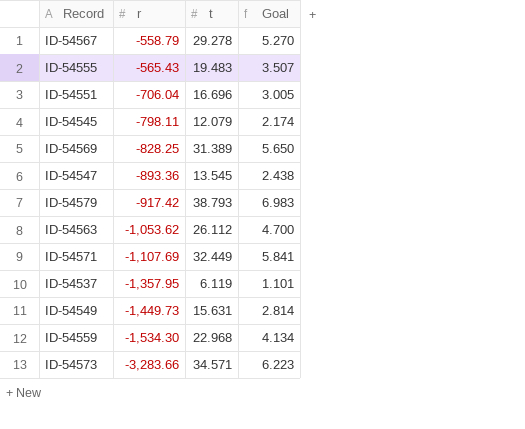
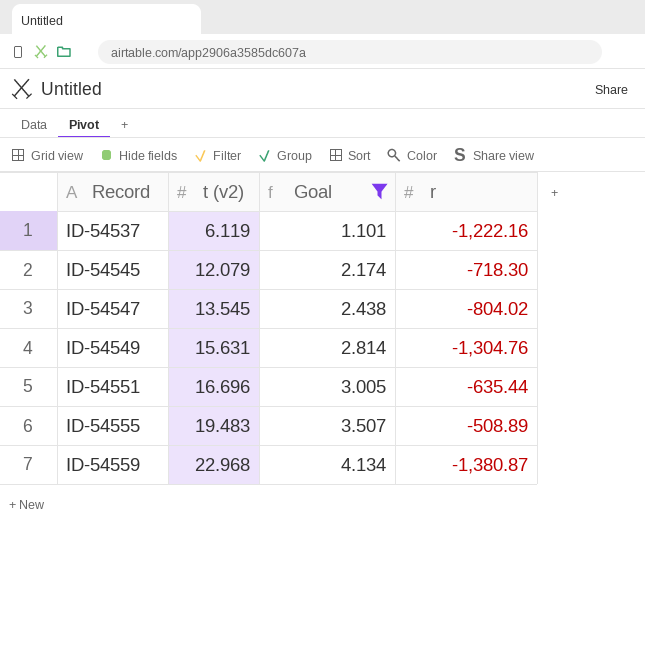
filter: none -> Goal <= 4.134
row order: r descending -> Record ascending
column name: t -> t (v2)
column r | position: 2 -> 4
ID-54537 | r: -1,357.95 -> -1,222.16
ID-54545 | r: -798.11 -> -718.30
ID-54547 | r: -893.36 -> -804.02
ID-54549 | r: -1,449.73 -> -1,304.76
ID-54551 | r: -706.04 -> -635.44
ID-54555 | r: -565.43 -> -508.89
ID-54559 | r: -1,534.30 -> -1,380.87

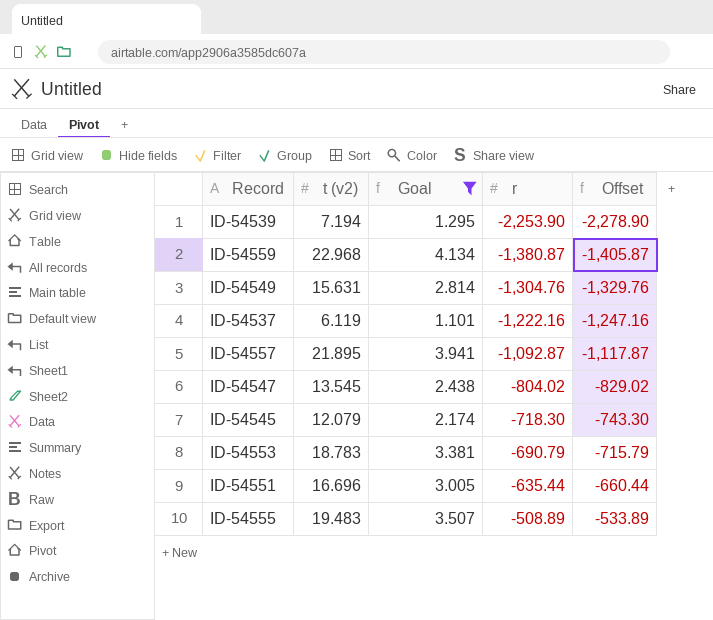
row order: Record ascending -> r ascending
column Offset | formula: none -> [r] - 25
row ID-54539: none -> 7.194 | 1.295 | -2,253.90 | -2,278.90
row ID-54557: none -> 21.895 | 3.941 | -1,092.87 | -1,117.87
row ID-54553: none -> 18.783 | 3.381 | -690.79 | -715.79

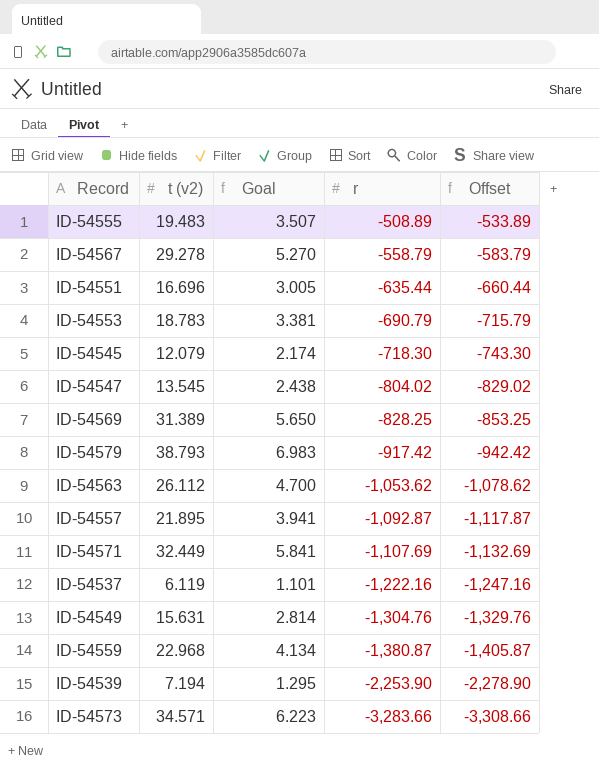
filter: Goal <= 4.134 -> none
row order: r ascending -> r descending

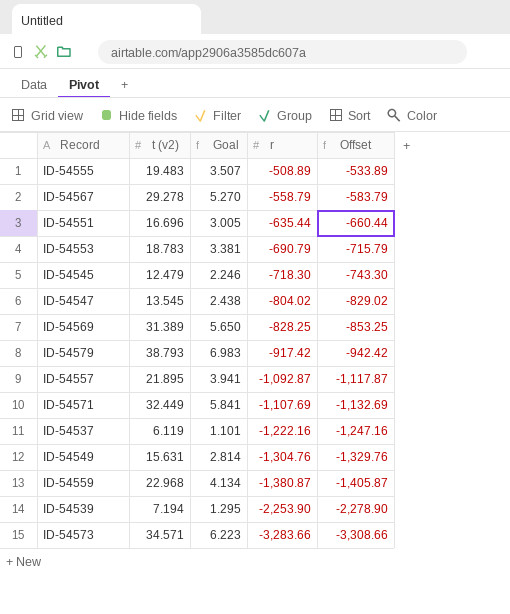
row ID-54563: 26.112 | 4.700 | -1,053.62 | -1,078.62 -> none
ID-54545 | t (v2): 12.079 -> 12.479
ID-54545 | Goal: 2.174 -> 2.246

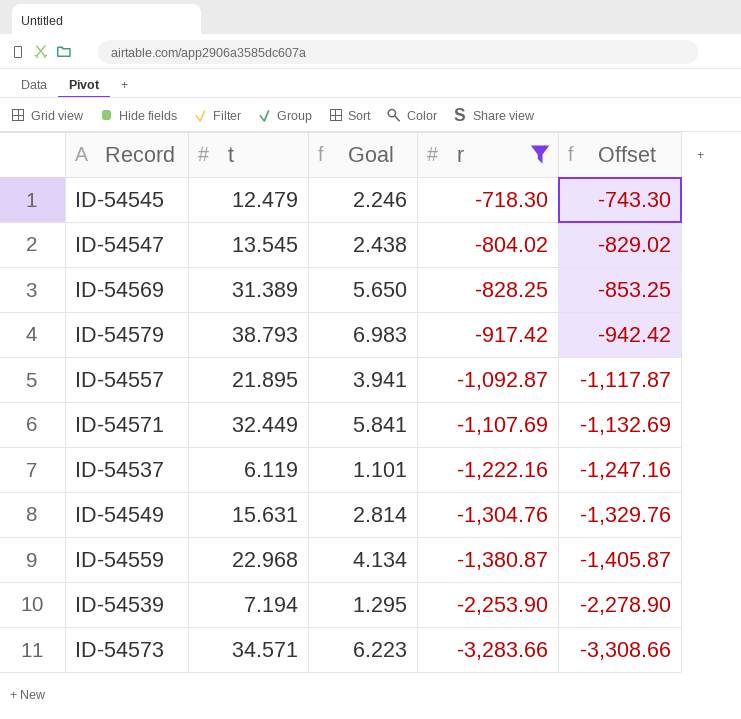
filter: none -> r <= -718.30
column name: t (v2) -> t

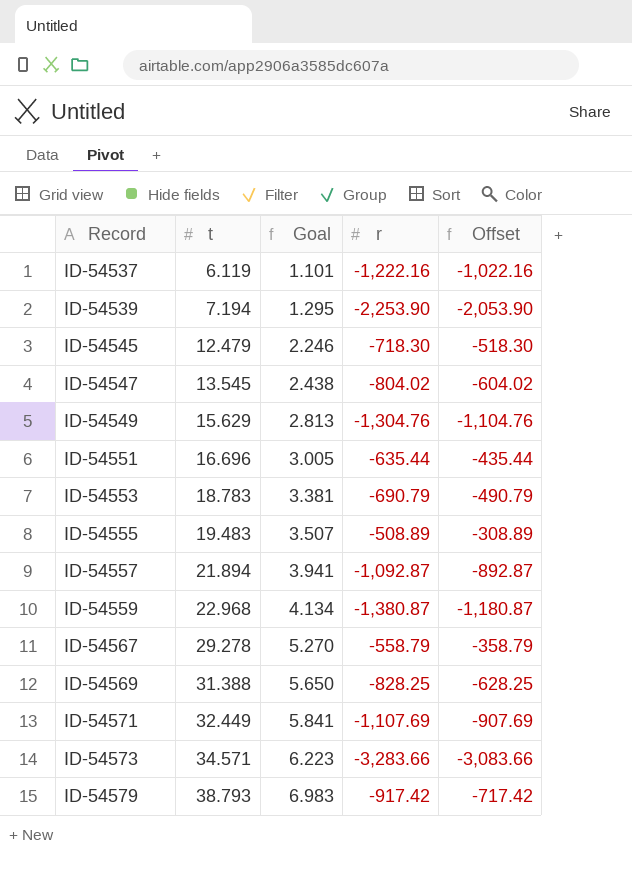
filter: r <= -718.30 -> none
row order: r descending -> Record ascending
column Offset | formula: [r] - 25 -> [r] + 200
ID-54549 | t: 15.631 -> 15.629
ID-54549 | Goal: 2.814 -> 2.813
ID-54557 | t: 21.895 -> 21.894
ID-54569 | t: 31.389 -> 31.388

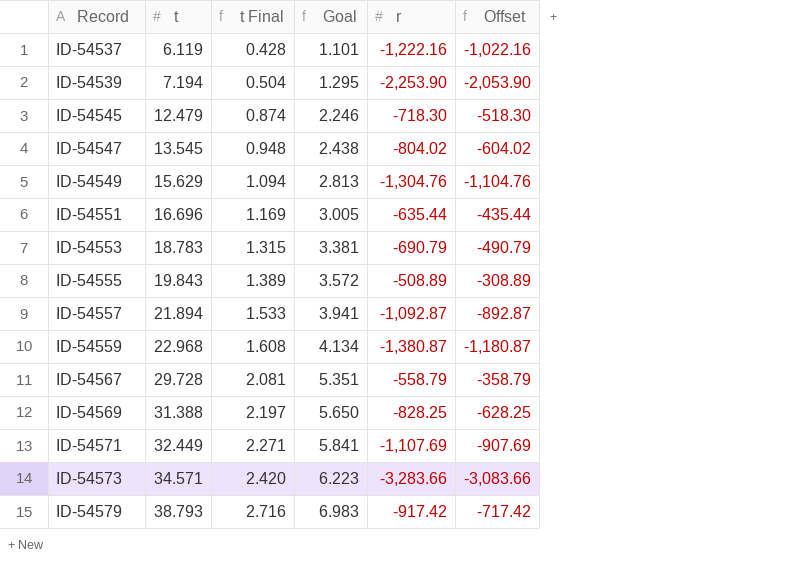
column t Final | formula: none -> [t] * 0.07
ID-54555 | t: 19.483 -> 19.843
ID-54555 | Goal: 3.507 -> 3.572
ID-54567 | t: 29.278 -> 29.728
ID-54567 | Goal: 5.270 -> 5.351

